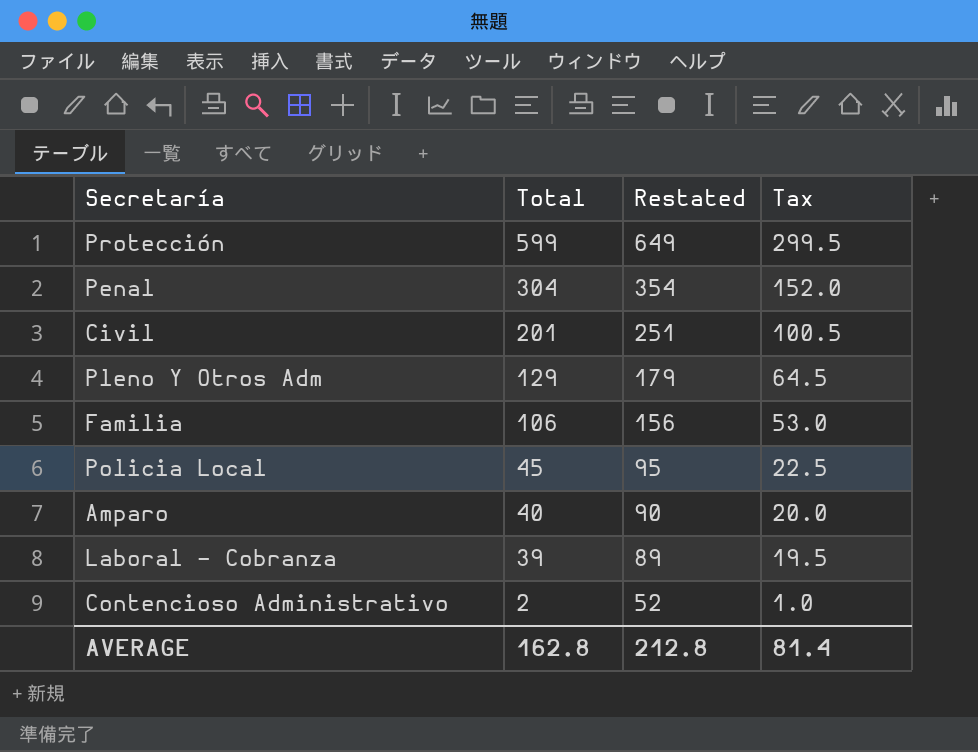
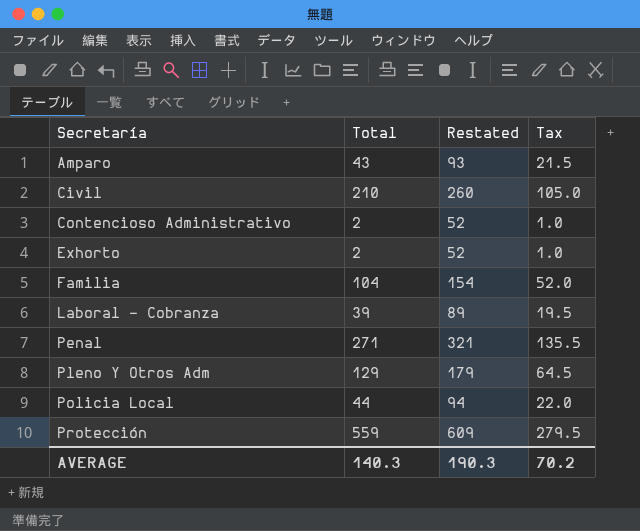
row order: Total descending -> Secretaría ascending
Amparo | Total: 40 -> 43
Amparo | Restated: 90 -> 93
Amparo | Tax: 20.0 -> 21.5
Civil | Total: 201 -> 210
Civil | Restated: 251 -> 260
Civil | Tax: 100.5 -> 105.0
row Exhorto: none -> 2 | 52 | 1.0
Familia | Total: 106 -> 104
Familia | Restated: 156 -> 154
Familia | Tax: 53.0 -> 52.0
Penal | Total: 304 -> 271
Penal | Restated: 354 -> 321
Penal | Tax: 152.0 -> 135.5
Policia Local | Total: 45 -> 44
Policia Local | Restated: 95 -> 94
Policia Local | Tax: 22.5 -> 22.0
Protección | Total: 599 -> 559
Protección | Restated: 649 -> 609
Protección | Tax: 299.5 -> 279.5
AVERAGE | Total: 162.8 -> 140.3
AVERAGE | Restated: 212.8 -> 190.3
AVERAGE | Tax: 81.4 -> 70.2

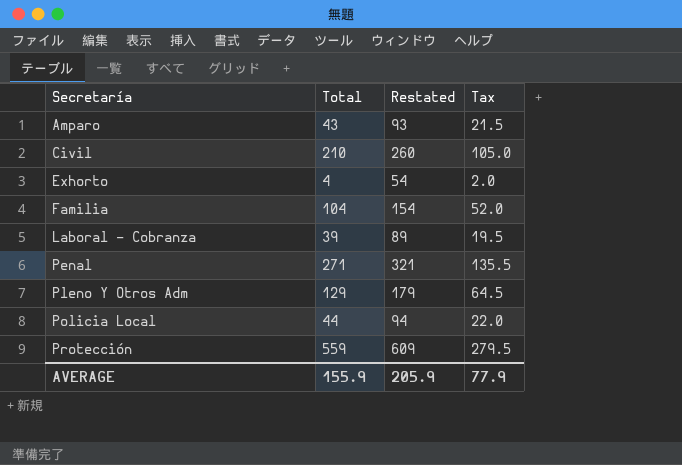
row Contencioso Administrativo: 2 | 52 | 1.0 -> none
Exhorto | Total: 2 -> 4
Exhorto | Restated: 52 -> 54
Exhorto | Tax: 1.0 -> 2.0
AVERAGE | Total: 140.3 -> 155.9
AVERAGE | Restated: 190.3 -> 205.9
AVERAGE | Tax: 70.2 -> 77.9

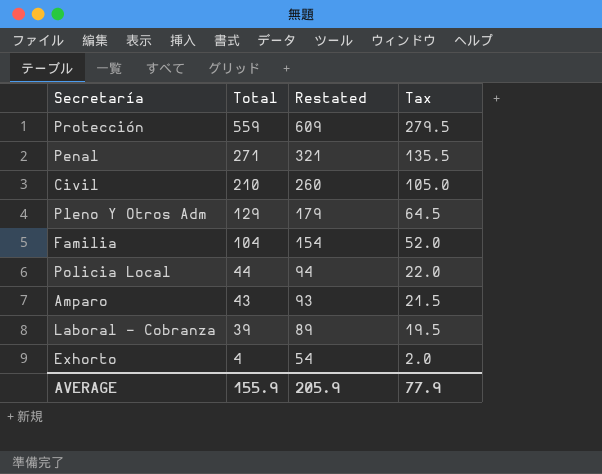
row order: Secretaría ascending -> Total descending

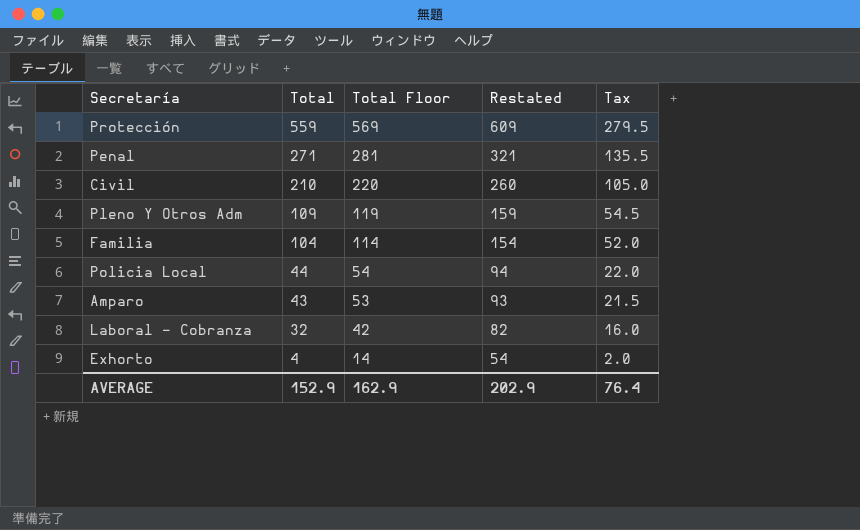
column Total Floor | formula: none -> [Total] + 10
Pleno Y Otros Adm | Total: 129 -> 109
Pleno Y Otros Adm | Restated: 179 -> 159
Pleno Y Otros Adm | Tax: 64.5 -> 54.5
Laboral - Cobranza | Total: 39 -> 32
Laboral - Cobranza | Restated: 89 -> 82
Laboral - Cobranza | Tax: 19.5 -> 16.0
AVERAGE | Total: 155.9 -> 152.9
AVERAGE | Restated: 205.9 -> 202.9
AVERAGE | Tax: 77.9 -> 76.4

